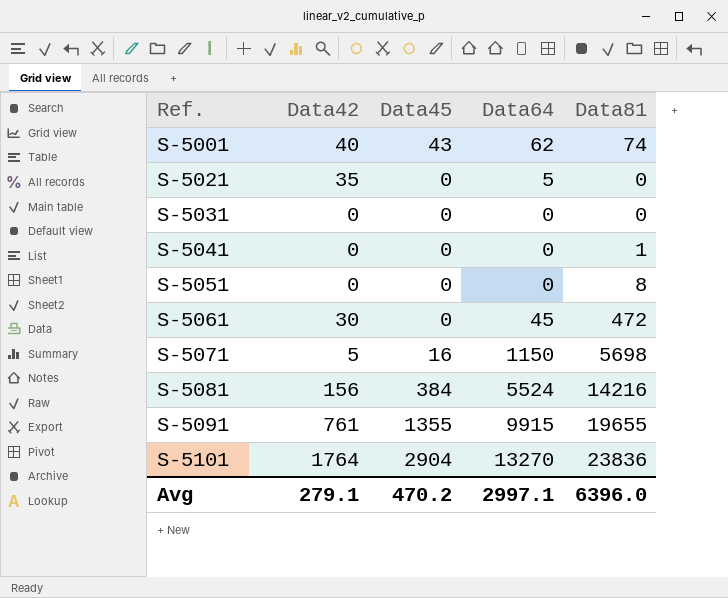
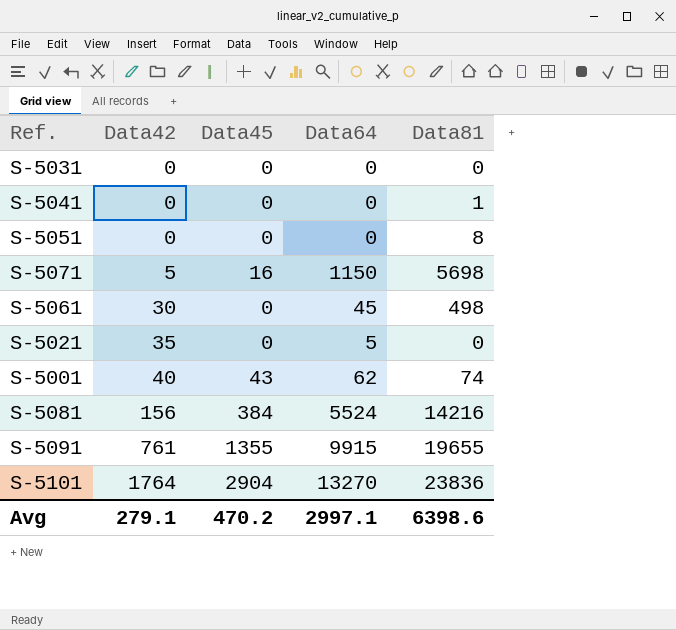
row order: Ref. ascending -> Data42 ascending
S-5061 | Data81: 472 -> 498
Avg | Data81: 6396.0 -> 6398.6

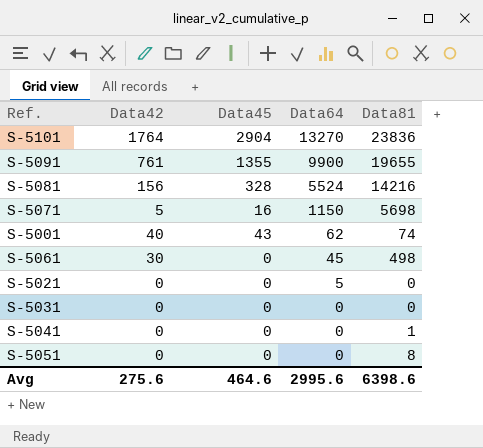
row order: Data42 ascending -> Data64 descending
S-5091 | Data64: 9915 -> 9900
S-5081 | Data45: 384 -> 328
S-5021 | Data42: 35 -> 0
Avg | Data42: 279.1 -> 275.6
Avg | Data45: 470.2 -> 464.6
Avg | Data64: 2997.1 -> 2995.6

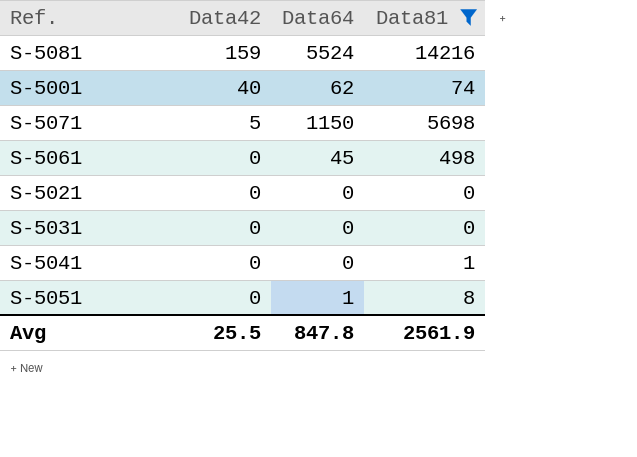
filter: none -> Data81 <= 14216
row order: Data64 descending -> Data42 descending
column Data45 | position: 3 -> none
S-5081 | Data42: 156 -> 159
S-5061 | Data42: 30 -> 0
S-5021 | Data64: 5 -> 0
S-5051 | Data64: 0 -> 1
Avg | Data42: 275.6 -> 25.5
Avg | Data64: 2995.6 -> 847.8
Avg | Data81: 6398.6 -> 2561.9

